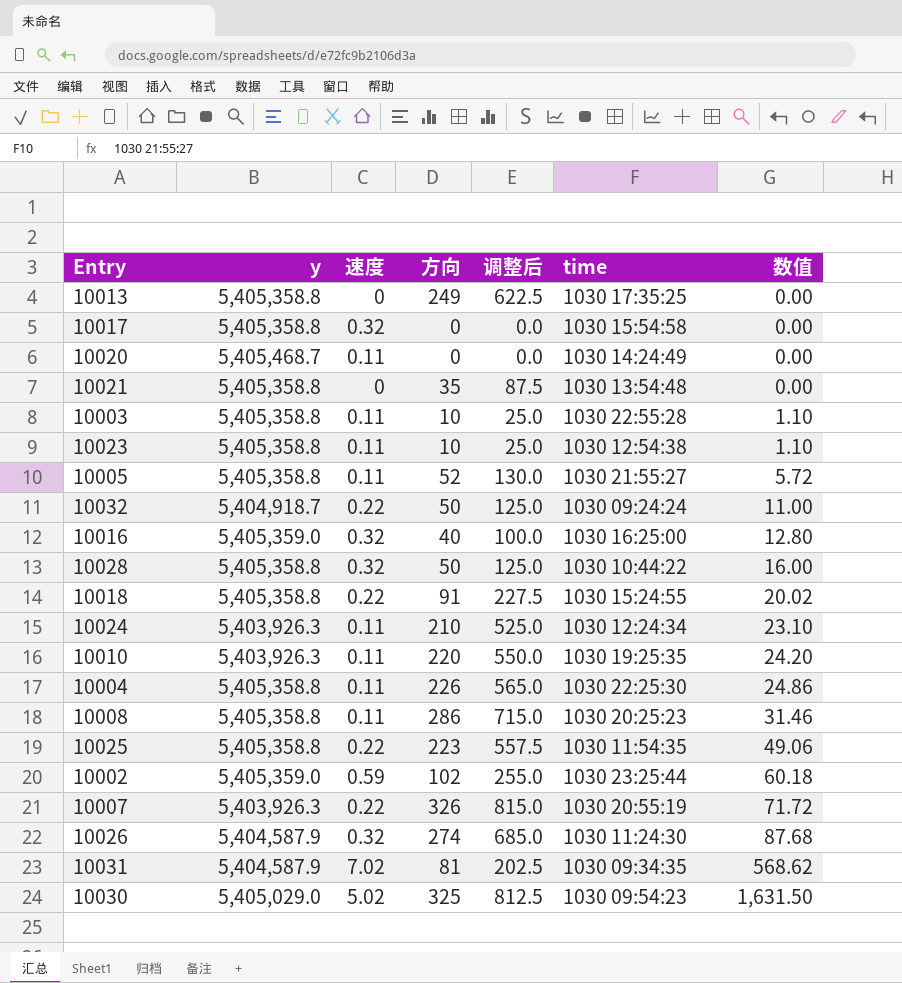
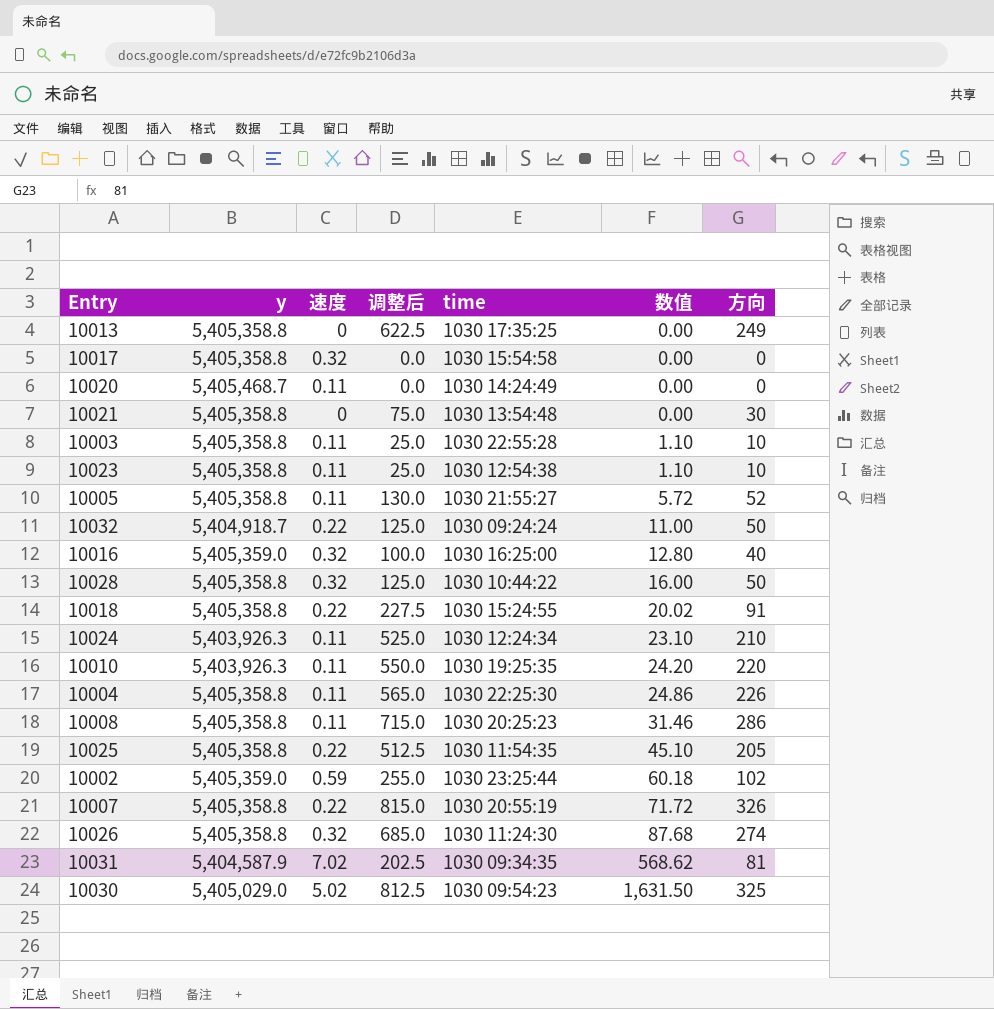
column 方向 | position: 4 -> 7
10021 | 调整后: 87.5 -> 75.0
10021 | 方向: 35 -> 30
10025 | 调整后: 557.5 -> 512.5
10025 | 数值: 49.06 -> 45.10
10025 | 方向: 223 -> 205
10007 | y: 5,403,926.3 -> 5,405,358.8
10026 | y: 5,404,587.9 -> 5,405,358.8

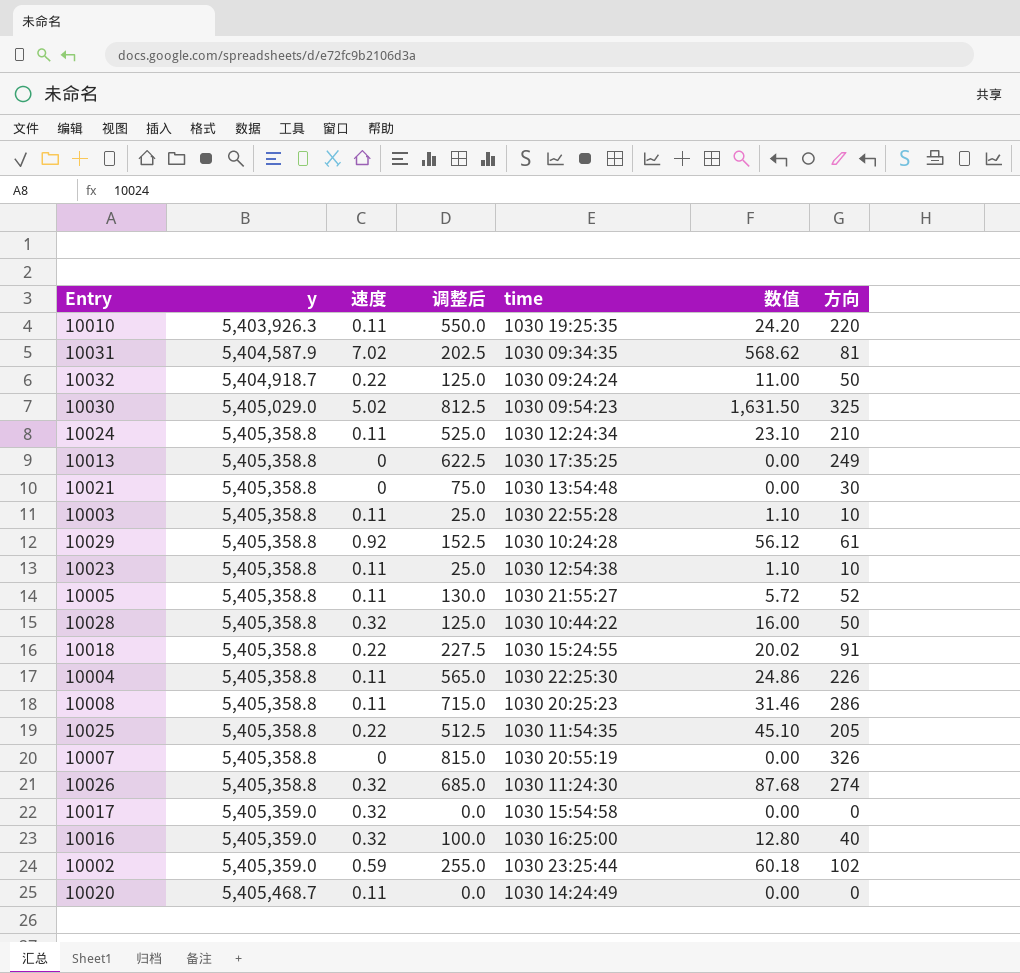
row order: 数值 ascending -> y ascending
10024 | y: 5,403,926.3 -> 5,405,358.8
row 10029: none -> 5,405,358.8 | 0.92 | 152.5 | 1030 10:24:28 | 56.12 | 61
10007 | 速度: 0.22 -> 0
10007 | 数值: 71.72 -> 0.00
10017 | y: 5,405,358.8 -> 5,405,359.0

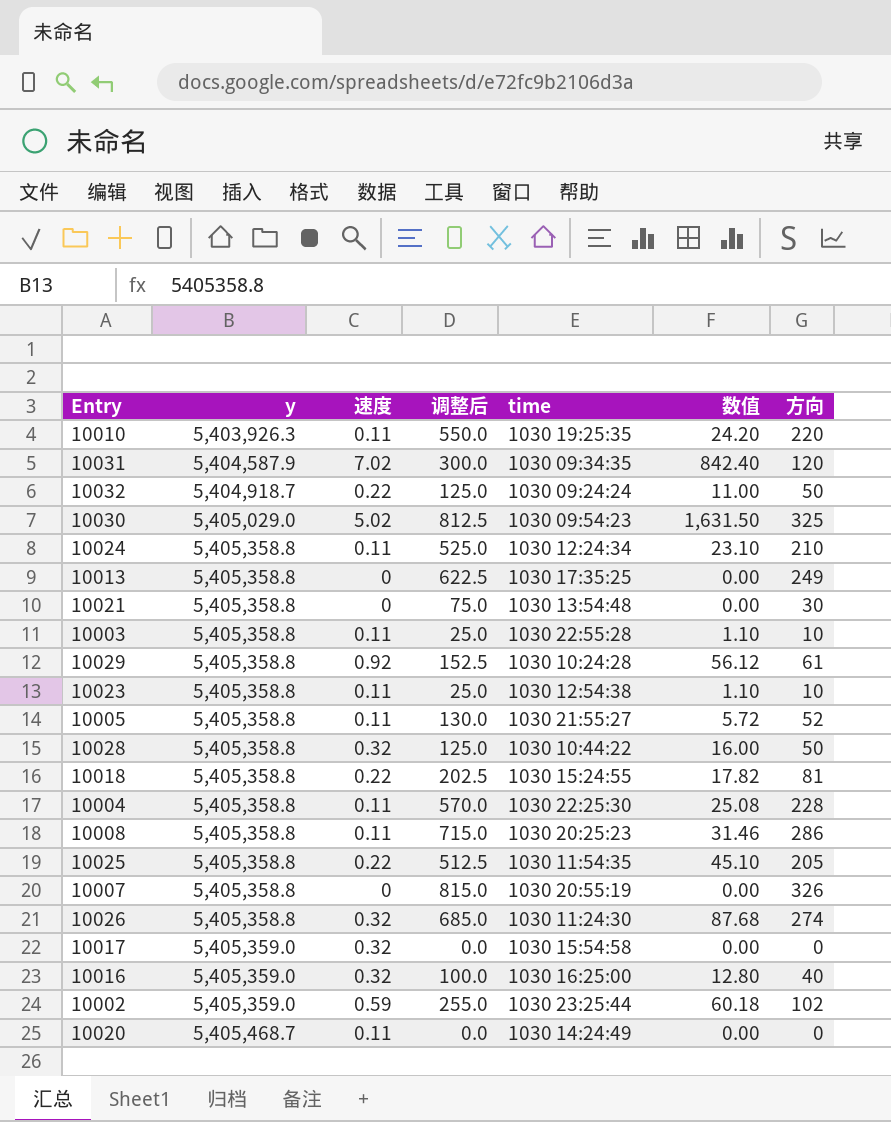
10031 | 调整后: 202.5 -> 300.0
10031 | 数值: 568.62 -> 842.40
10031 | 方向: 81 -> 120
10018 | 调整后: 227.5 -> 202.5
10018 | 数值: 20.02 -> 17.82
10018 | 方向: 91 -> 81
10004 | 调整后: 565.0 -> 570.0
10004 | 数值: 24.86 -> 25.08
10004 | 方向: 226 -> 228

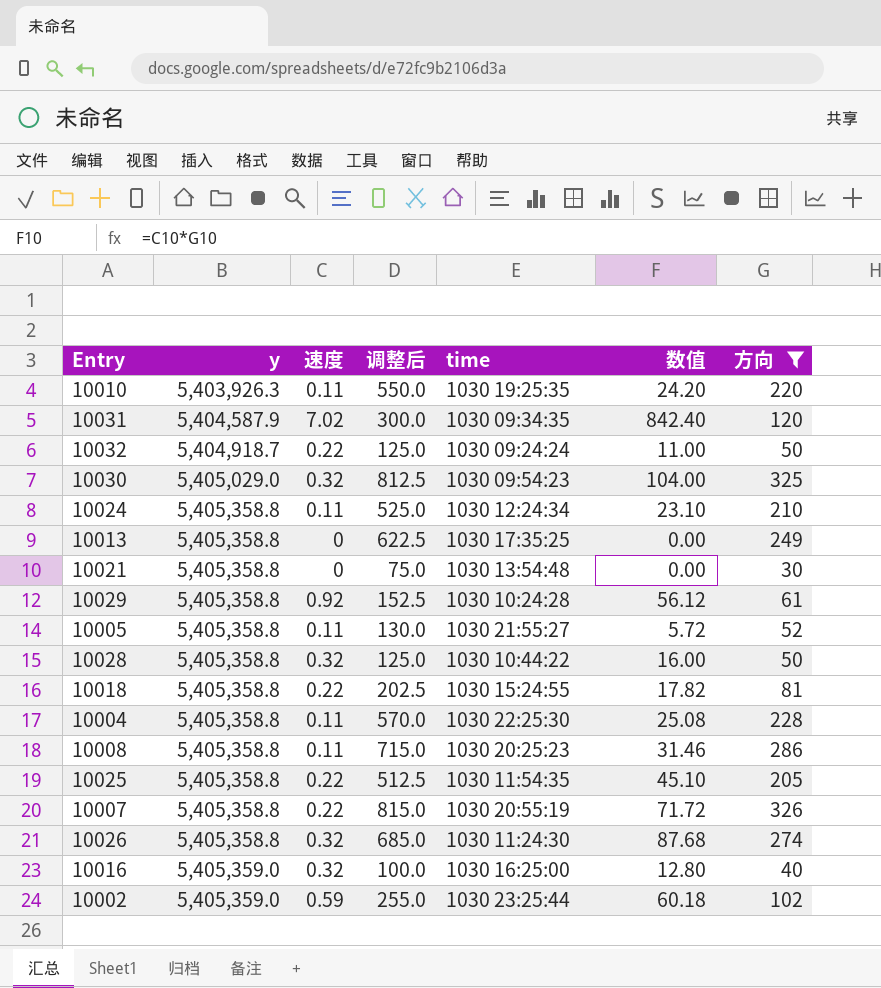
filter: none -> 方向 >= 30
10030 | 速度: 5.02 -> 0.32
10030 | 数值: 1,631.50 -> 104.00
10007 | 速度: 0 -> 0.22
10007 | 数值: 0.00 -> 71.72

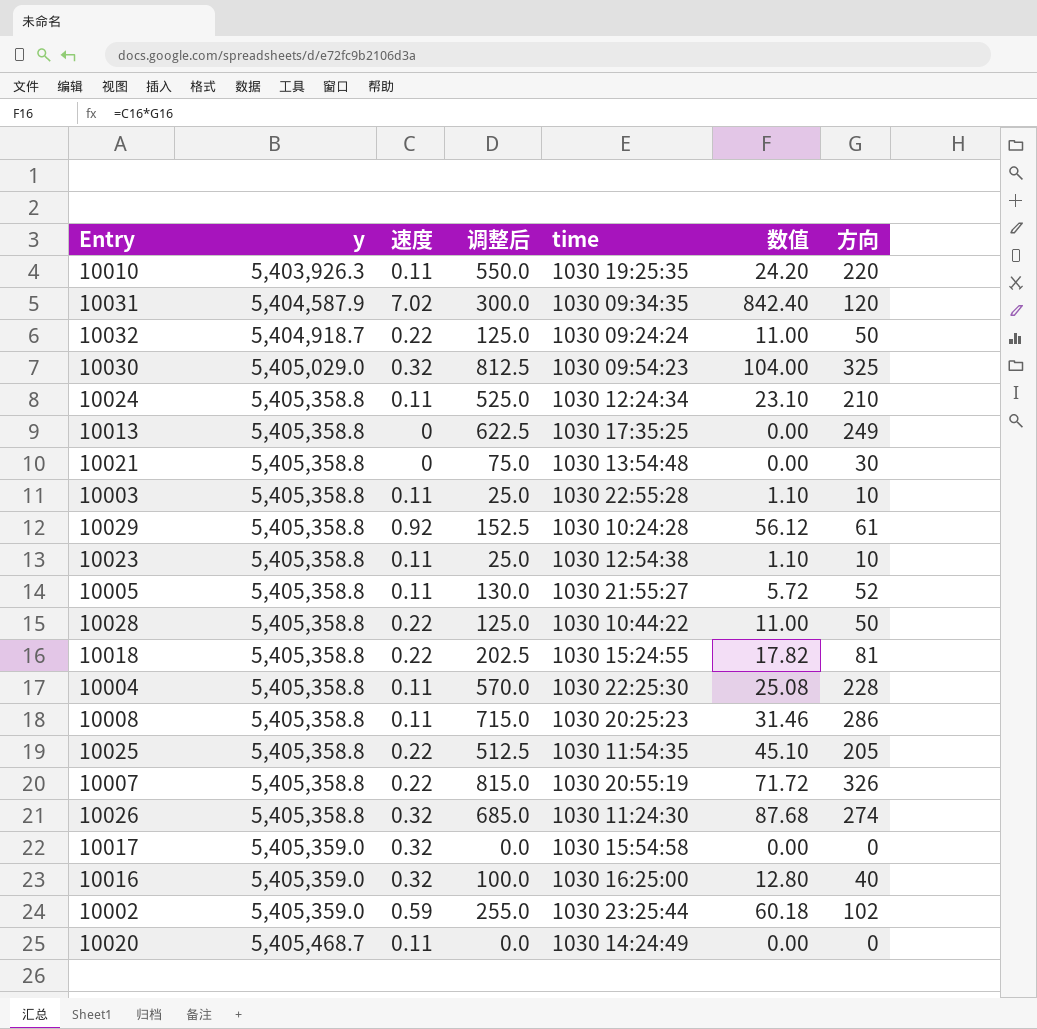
filter: 方向 >= 30 -> none
10028 | 速度: 0.32 -> 0.22
10028 | 数值: 16.00 -> 11.00

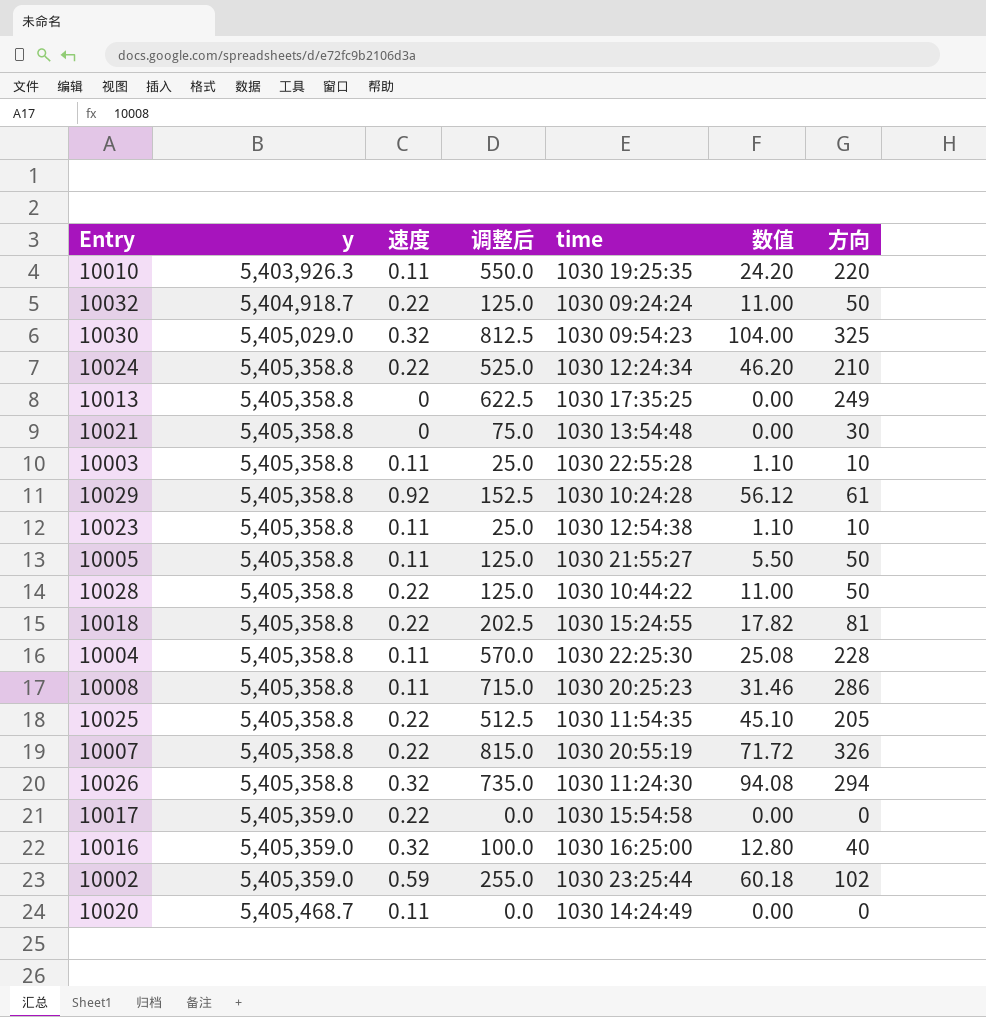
row 10031: 5,404,587.9 | 7.02 | 300.0 | 1030 09:34:35 | 842.40 | 120 -> none
10024 | 速度: 0.11 -> 0.22
10024 | 数值: 23.10 -> 46.20
10005 | 调整后: 130.0 -> 125.0
10005 | 数值: 5.72 -> 5.50
10005 | 方向: 52 -> 50
10026 | 调整后: 685.0 -> 735.0
10026 | 数值: 87.68 -> 94.08
10026 | 方向: 274 -> 294
10017 | 速度: 0.32 -> 0.22

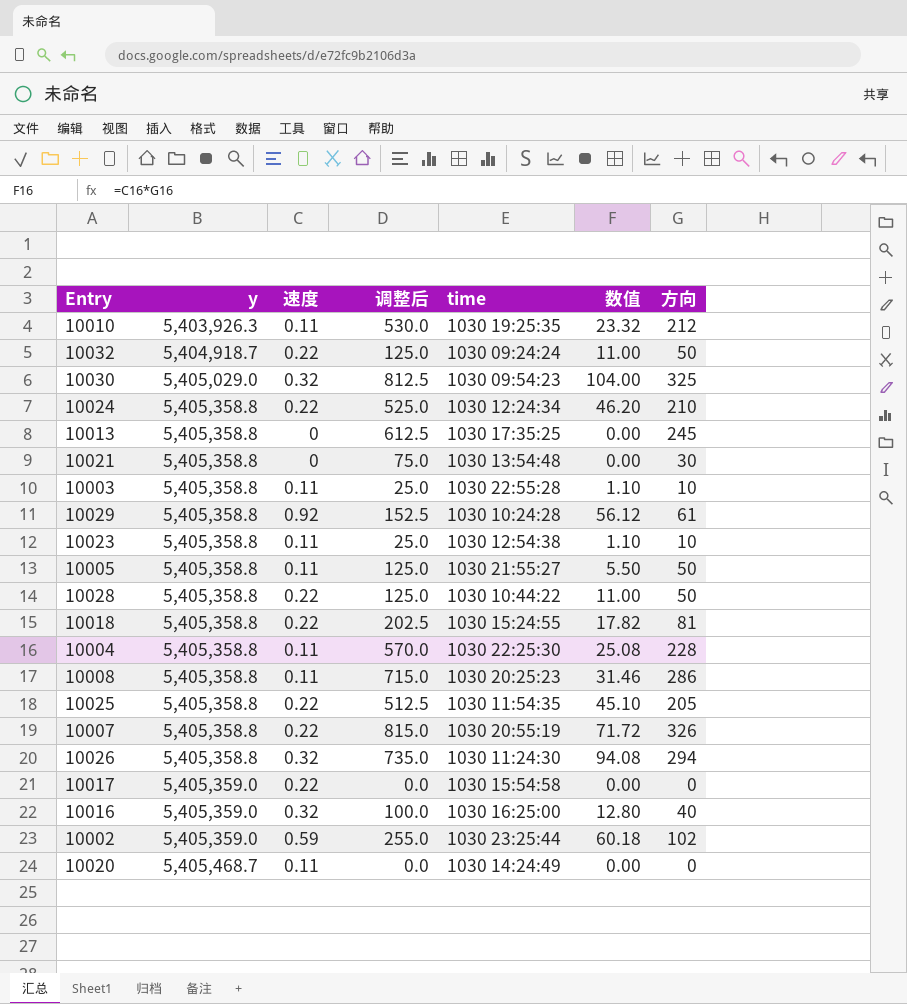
10010 | 调整后: 550.0 -> 530.0
10010 | 数值: 24.20 -> 23.32
10010 | 方向: 220 -> 212
10013 | 调整后: 622.5 -> 612.5
10013 | 方向: 249 -> 245

